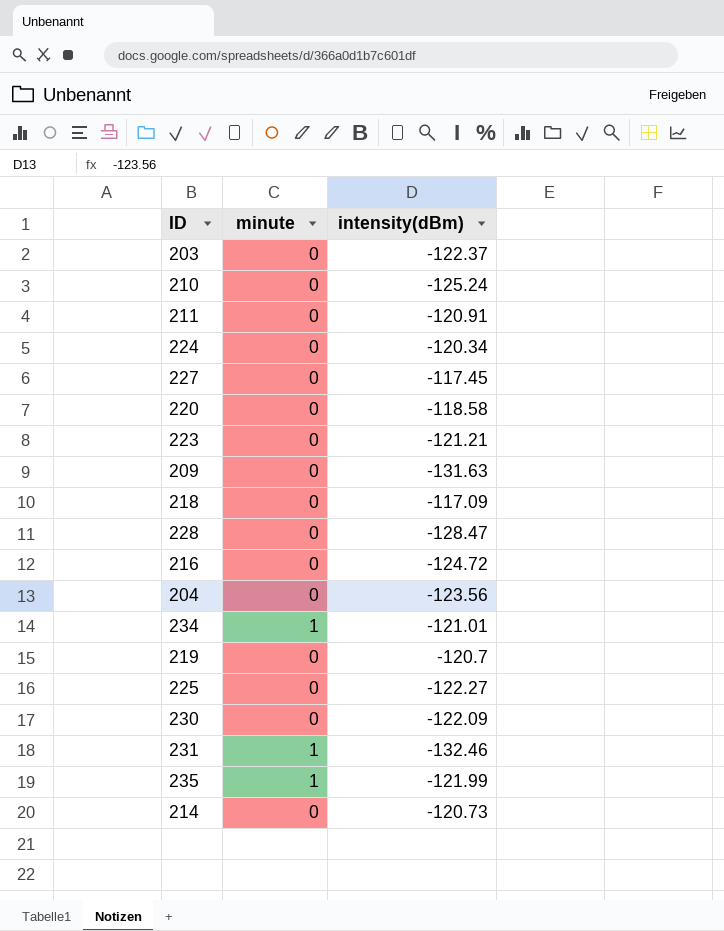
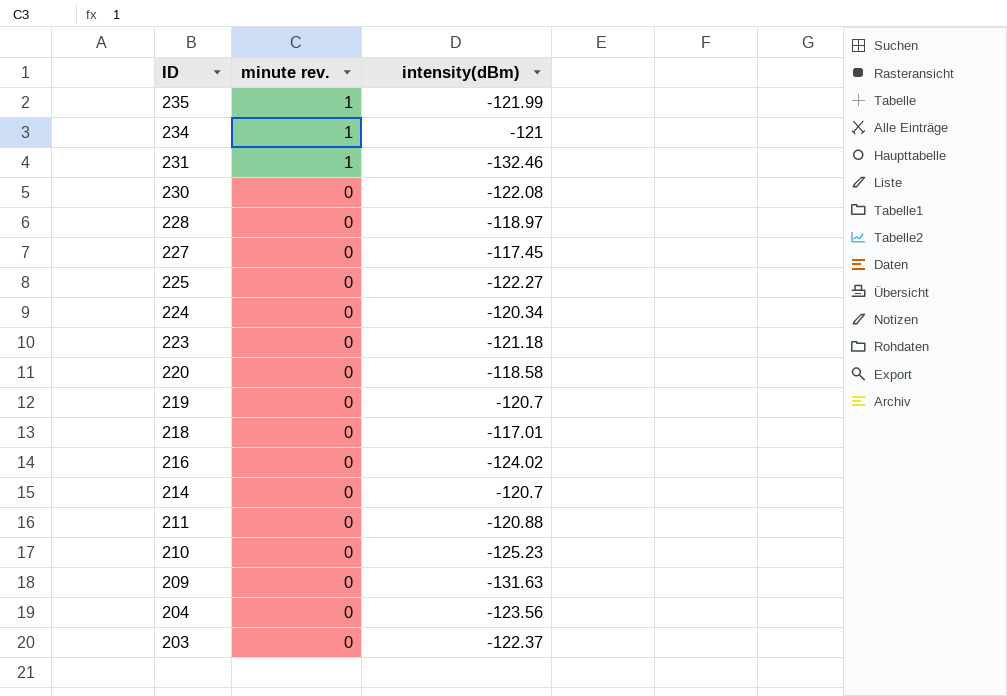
row order: none -> ID descending
column name: minute -> minute rev.
234 | intensity(dBm): -121.01 -> -121
230 | intensity(dBm): -122.09 -> -122.08
228 | intensity(dBm): -128.47 -> -118.97
223 | intensity(dBm): -121.21 -> -121.18
218 | intensity(dBm): -117.09 -> -117.01
216 | intensity(dBm): -124.72 -> -124.02
214 | intensity(dBm): -120.73 -> -120.7
211 | intensity(dBm): -120.91 -> -120.88
210 | intensity(dBm): -125.24 -> -125.23

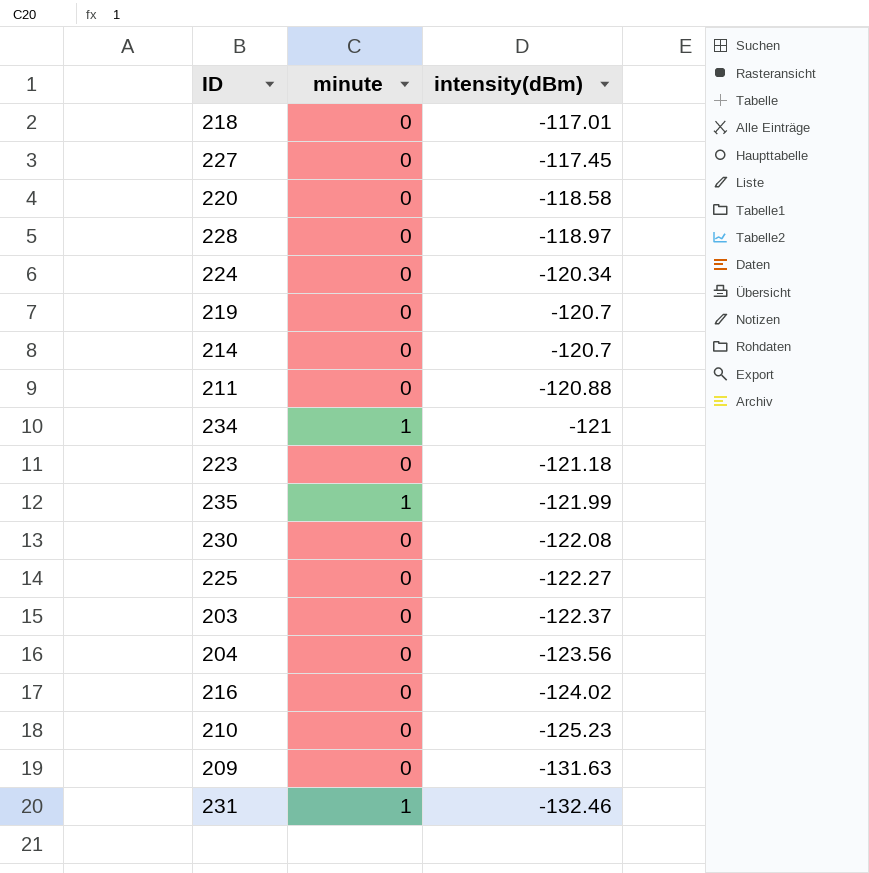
row order: ID descending -> intensity(dBm) descending
column name: minute rev. -> minute

